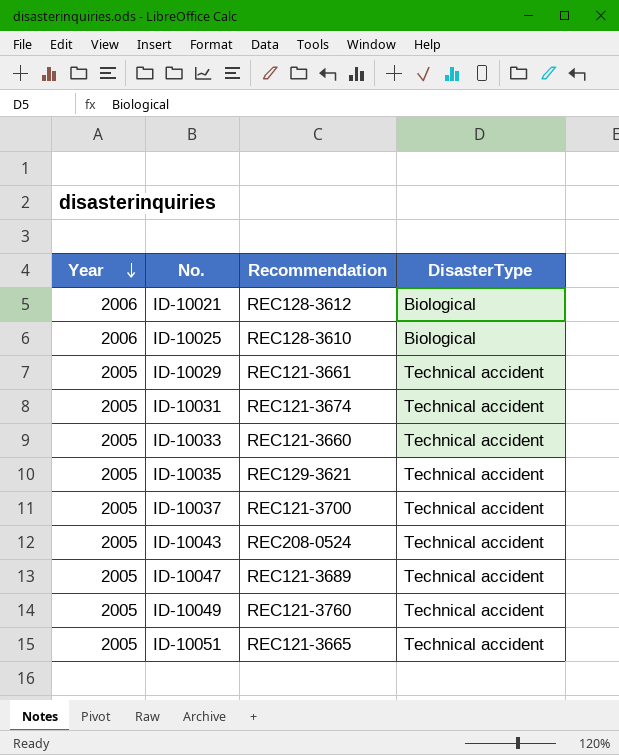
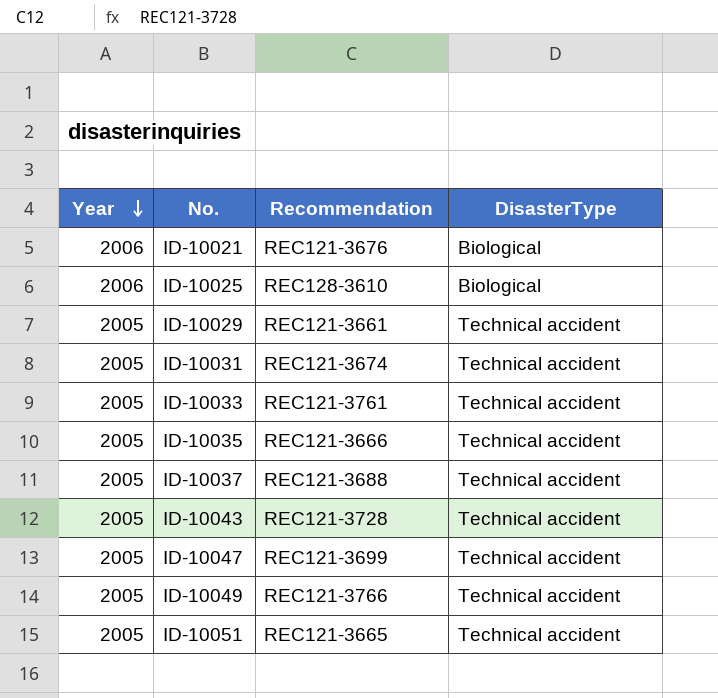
ID-10021 | Recommendation: REC128-3612 -> REC121-3676
ID-10033 | Recommendation: REC121-3660 -> REC121-3761
ID-10035 | Recommendation: REC129-3621 -> REC121-3666
ID-10037 | Recommendation: REC121-3700 -> REC121-3688
ID-10043 | Recommendation: REC208-0524 -> REC121-3728
ID-10047 | Recommendation: REC121-3689 -> REC121-3699
ID-10049 | Recommendation: REC121-3760 -> REC121-3766

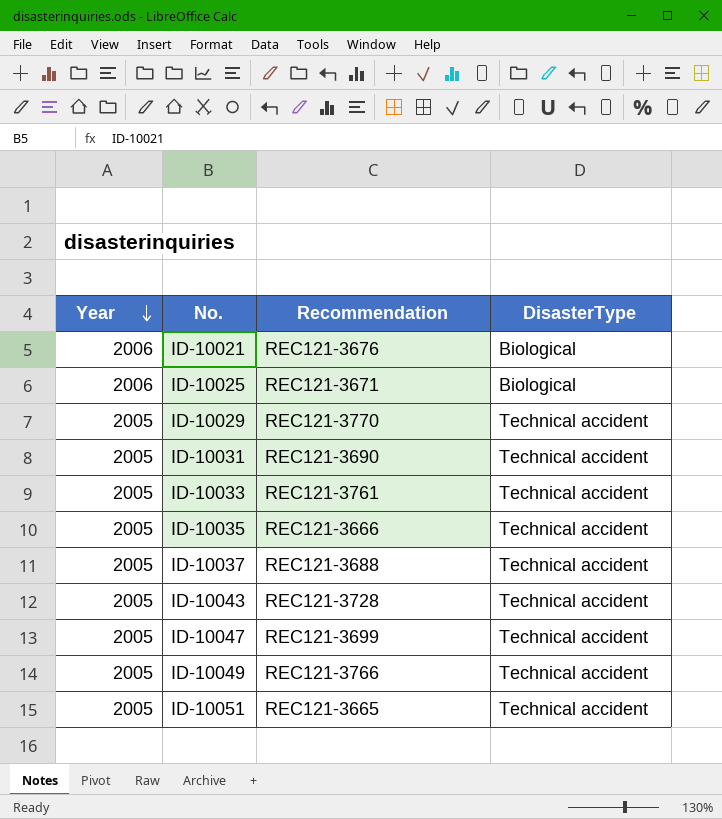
ID-10025 | Recommendation: REC128-3610 -> REC121-3671
ID-10029 | Recommendation: REC121-3661 -> REC121-3770
ID-10031 | Recommendation: REC121-3674 -> REC121-3690

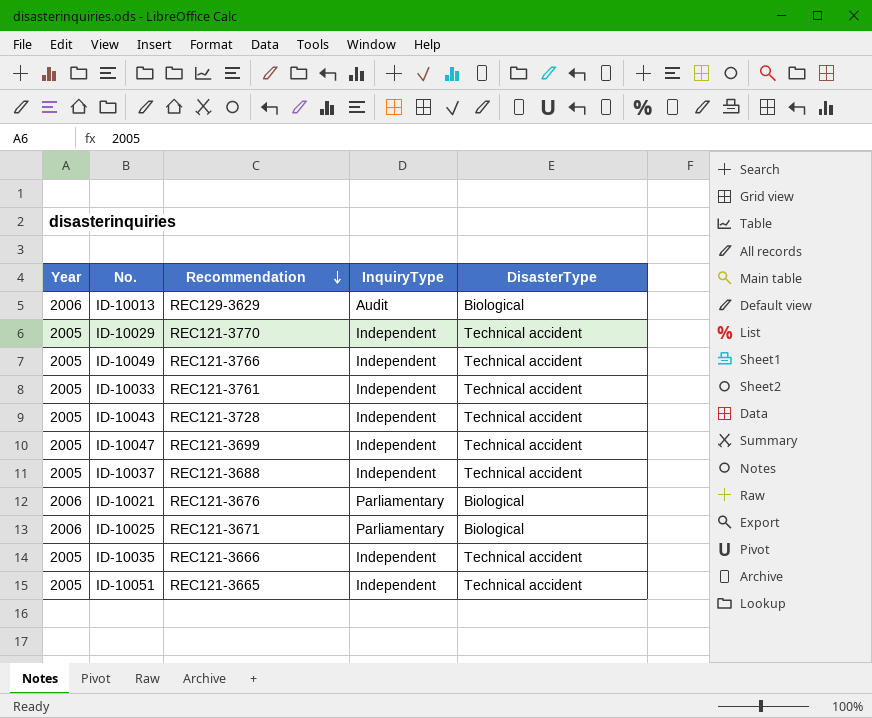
row order: Year descending -> Recommendation descending
column InquiryType | position: none -> 4
row ID-10031: 2005 | REC121-3690 | Technical accident -> none
row ID-10013: none -> 2006 | REC129-3629 | Audit | Biological

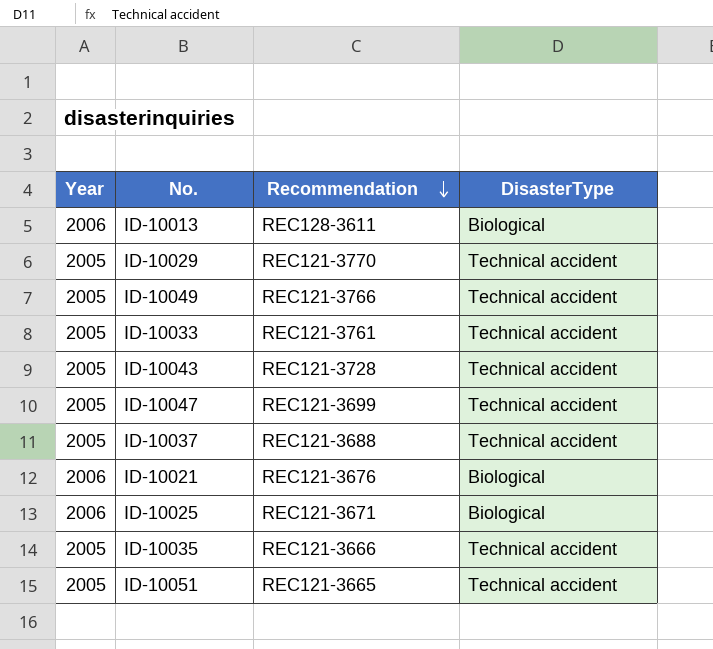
column InquiryType | position: 4 -> none
ID-10013 | Recommendation: REC129-3629 -> REC128-3611

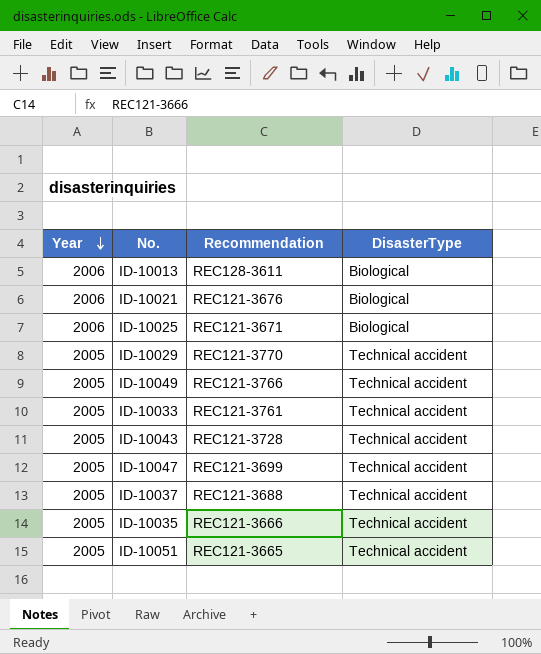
row order: Recommendation descending -> Year descending

